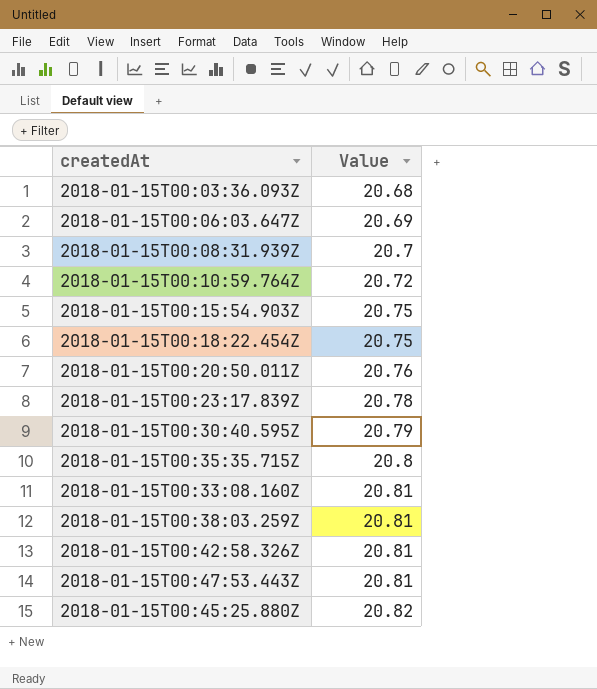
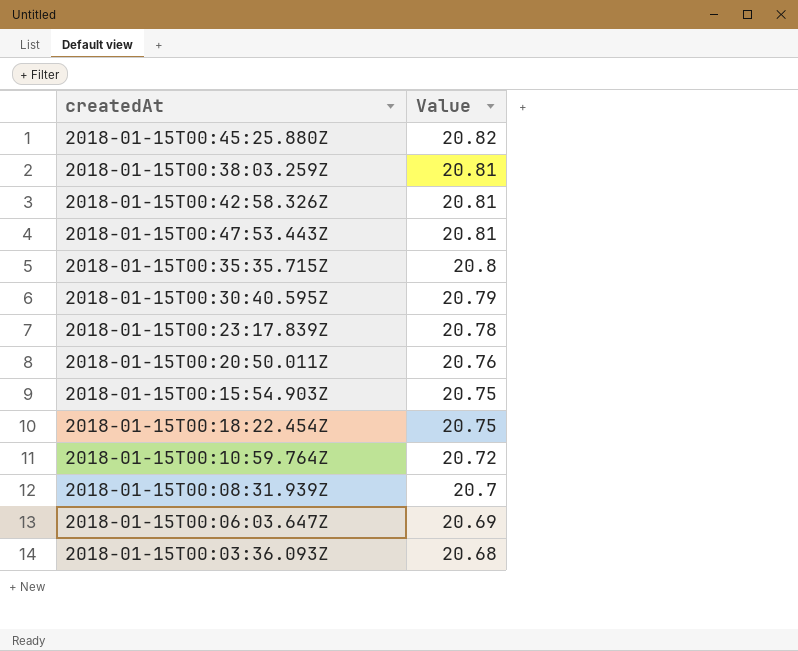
row order: Value ascending -> Value descending
row 2018-01-15T00:33:08.160Z: 20.81 -> none

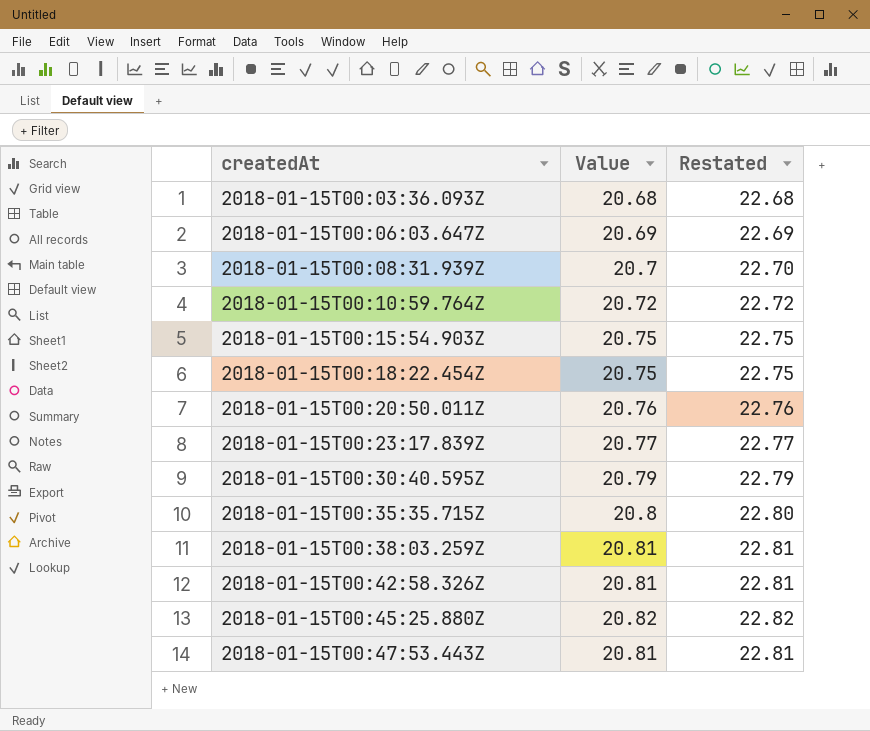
row order: Value descending -> createdAt ascending
column Restated | formula: none -> [Value] + 2
2018-01-15T00:23:17.839Z | Value: 20.78 -> 20.77

